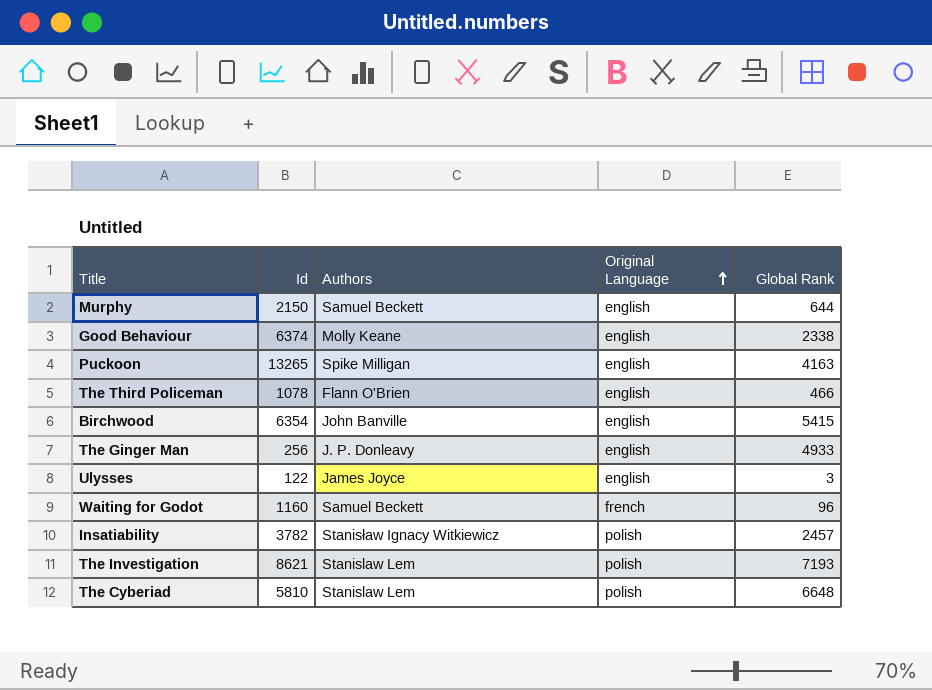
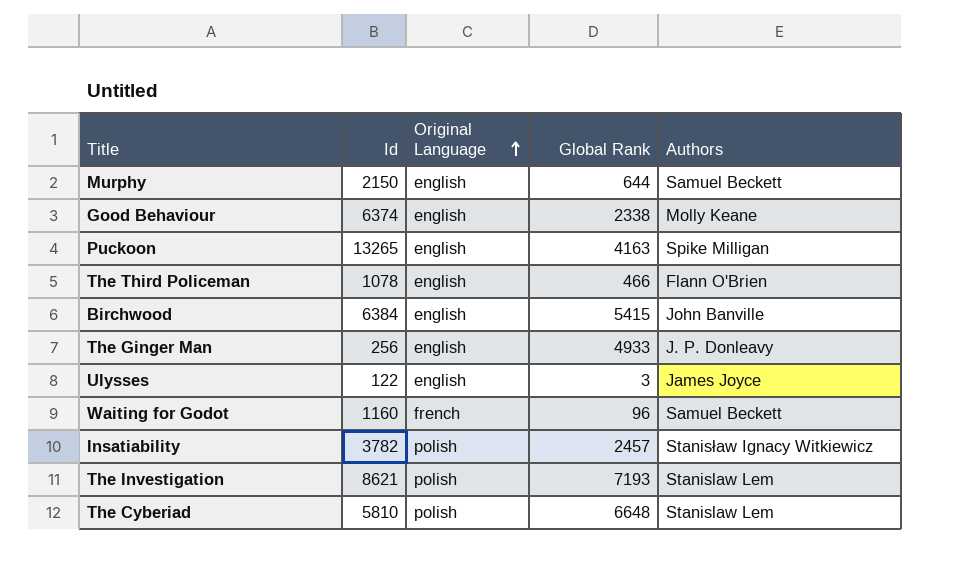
column Authors | position: 3 -> 5
Birchwood | Id: 6354 -> 6384

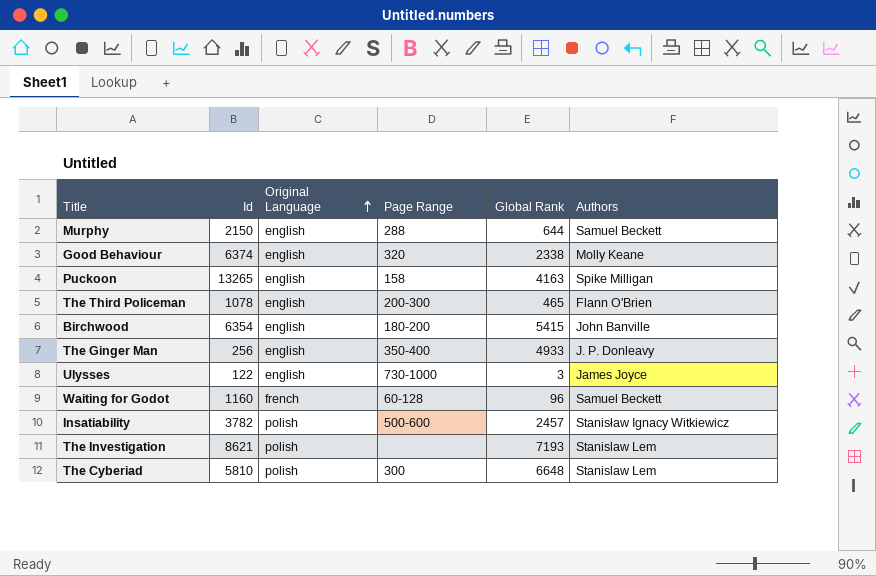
column Page Range | position: none -> 4
The Third Policeman | Global Rank: 466 -> 465
Birchwood | Id: 6384 -> 6354

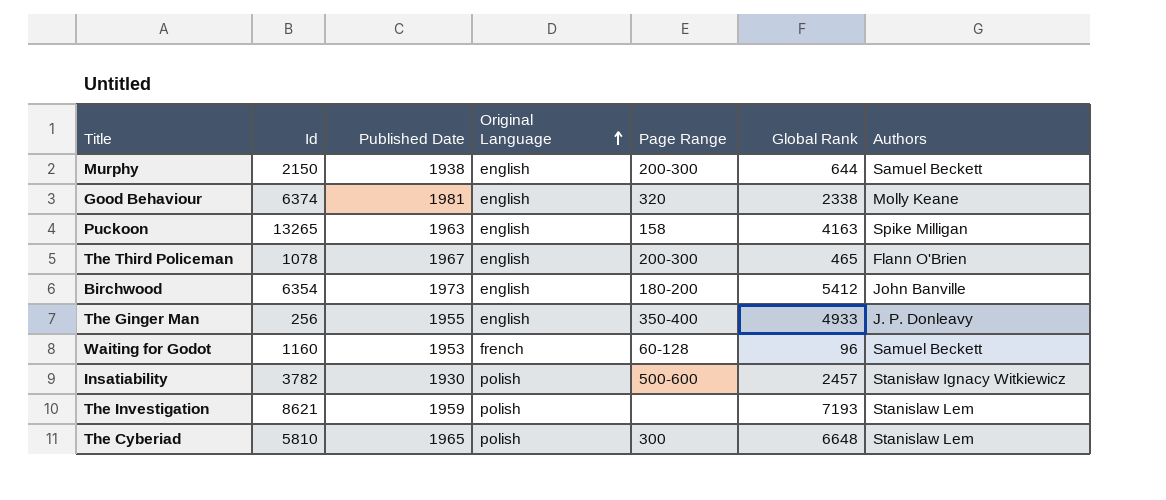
column Published Date | position: none -> 3
row Ulysses: 122 | english | 730-1000 | 3 | James Joyce -> none
Murphy | Page Range: 288 -> 200-300
Birchwood | Global Rank: 5415 -> 5412

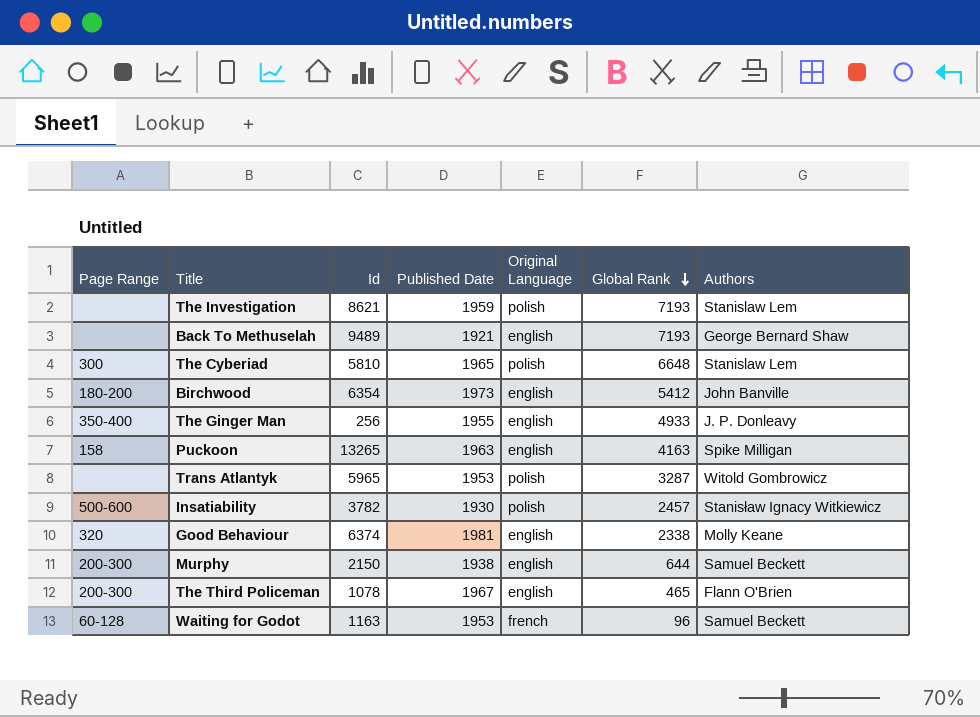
row order: Original Language ascending -> Global Rank descending
column Page Range | position: 5 -> 1
row Back To Methuselah: none -> none | 9489 | 1921 | english | 7193 | George Bernard Shaw
row Trans Atlantyk: none -> none | 5965 | 1953 | polish | 3287 | Witold Gombrowicz
Waiting for Godot | Id: 1160 -> 1163

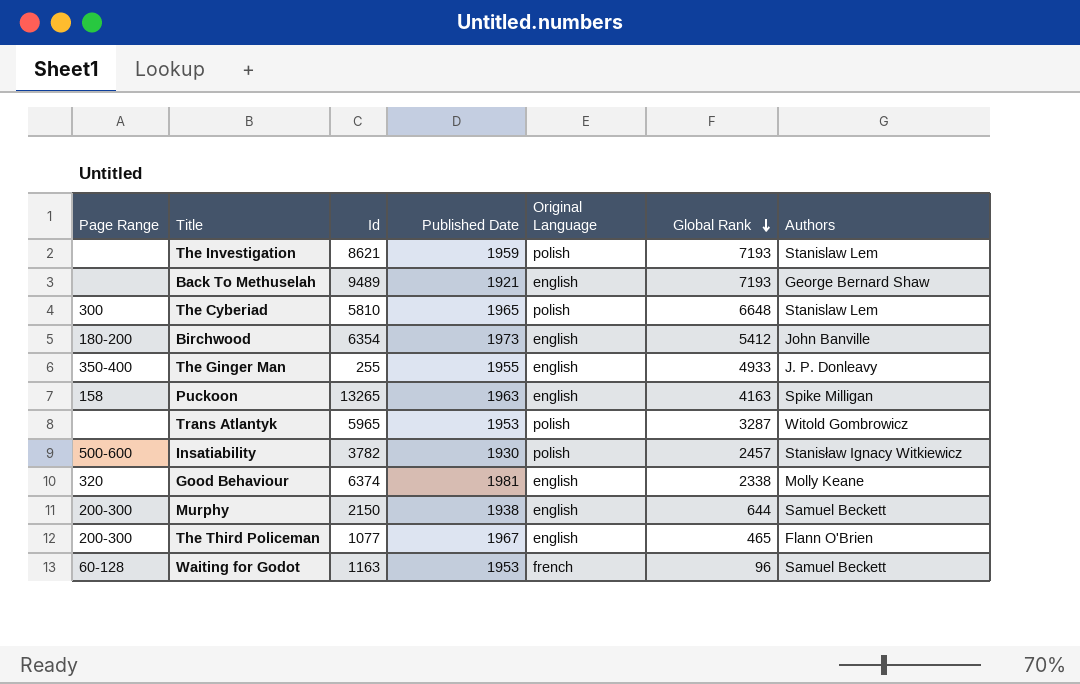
The Ginger Man | Id: 256 -> 255
The Third Policeman | Id: 1078 -> 1077

